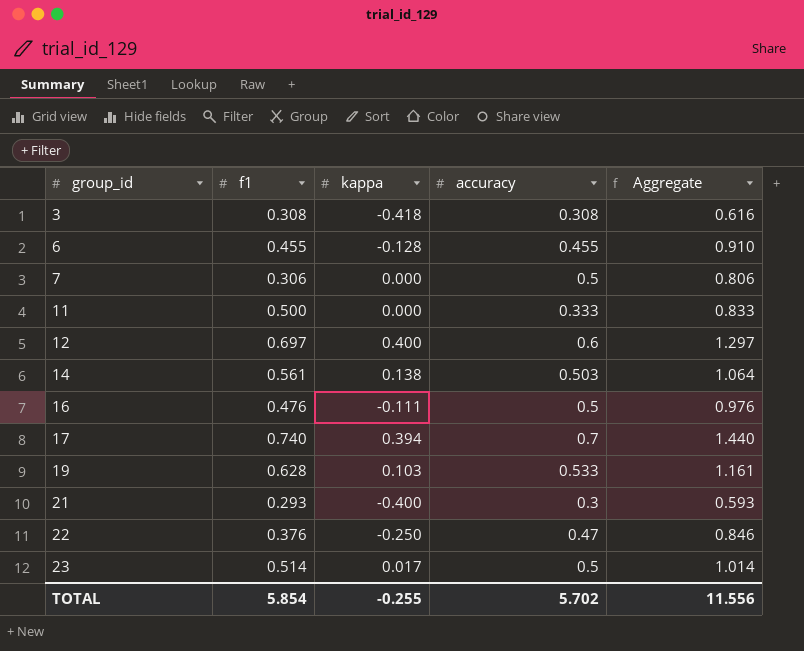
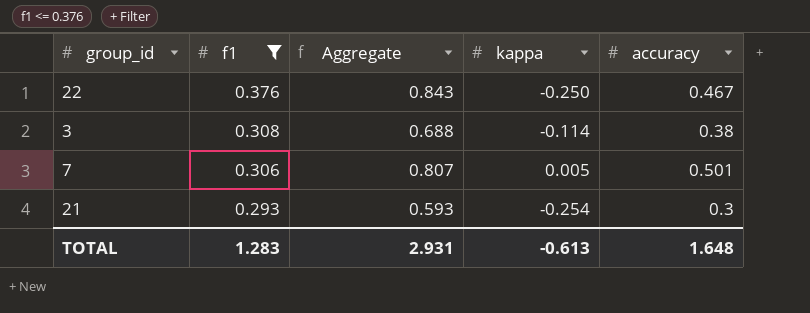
filter: none -> f1 <= 0.376
row order: group_id ascending -> f1 descending
column Aggregate | position: 5 -> 3
22 | Aggregate: 0.846 -> 0.843
22 | accuracy: 0.47 -> 0.467
3 | Aggregate: 0.616 -> 0.688
3 | kappa: -0.418 -> -0.114
3 | accuracy: 0.308 -> 0.38
7 | Aggregate: 0.806 -> 0.807
7 | kappa: 0.000 -> 0.005
7 | accuracy: 0.5 -> 0.501
21 | kappa: -0.400 -> -0.254
TOTAL | f1: 5.854 -> 1.283
TOTAL | Aggregate: 11.556 -> 2.931
TOTAL | kappa: -0.255 -> -0.613
TOTAL | accuracy: 5.702 -> 1.648

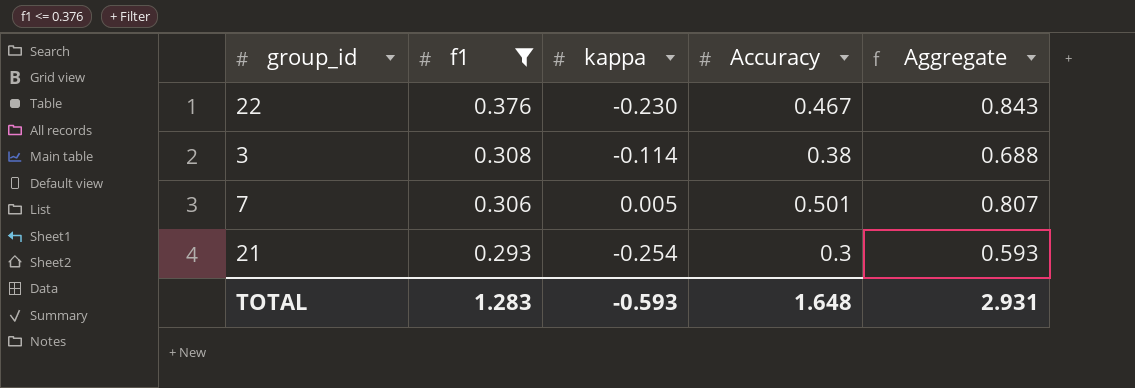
column name: accuracy -> Accuracy
column Aggregate | position: 3 -> 5
22 | kappa: -0.250 -> -0.230
TOTAL | kappa: -0.613 -> -0.593

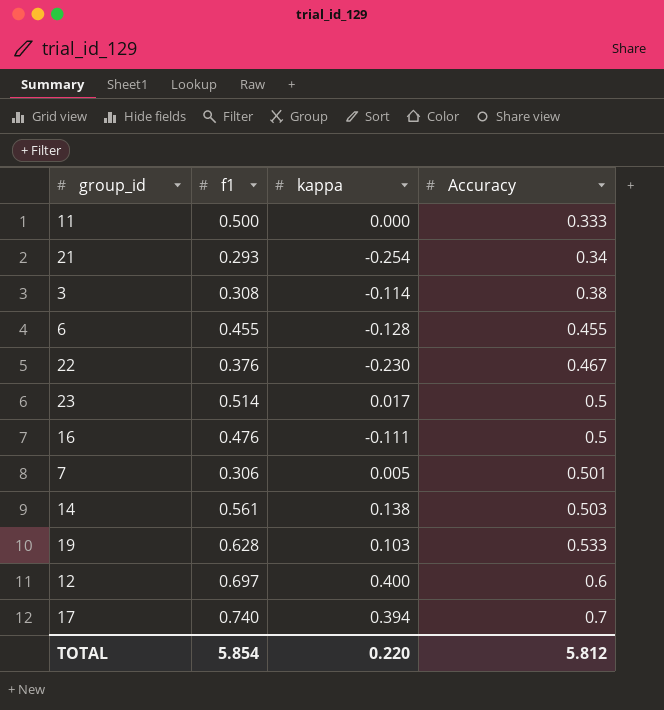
filter: f1 <= 0.376 -> none
row order: f1 descending -> Accuracy ascending
column Aggregate | formula: [f1] + [Accuracy] -> none
21 | Accuracy: 0.3 -> 0.34
TOTAL | f1: 1.283 -> 5.854
TOTAL | kappa: -0.593 -> 0.220
TOTAL | Accuracy: 1.648 -> 5.812

